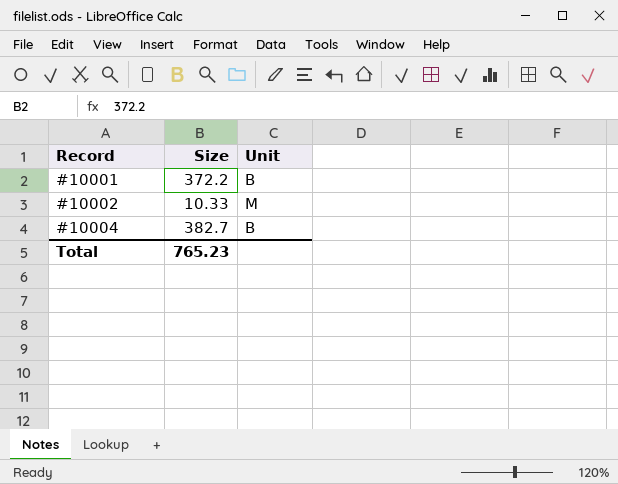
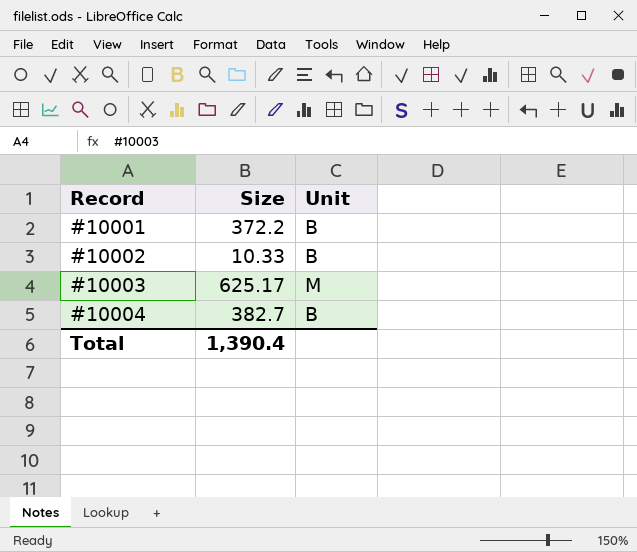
#10002 | Unit: M -> B
row #10003: none -> 625.17 | M
Total | Size: 765.23 -> 1,390.4

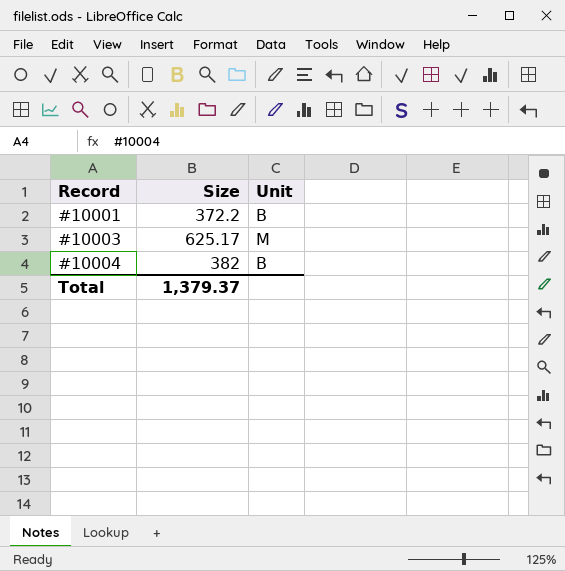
row #10002: 10.33 | B -> none
#10004 | Size: 382.7 -> 382
Total | Size: 1,390.4 -> 1,379.37

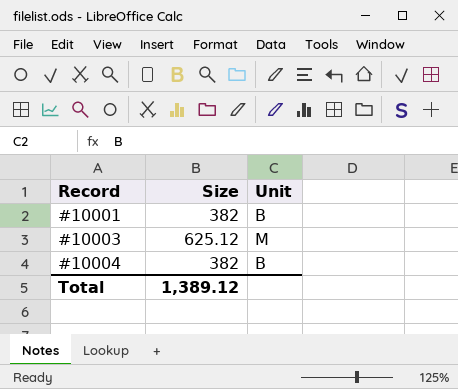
#10001 | Size: 372.2 -> 382
#10003 | Size: 625.17 -> 625.12
Total | Size: 1,379.37 -> 1,389.12

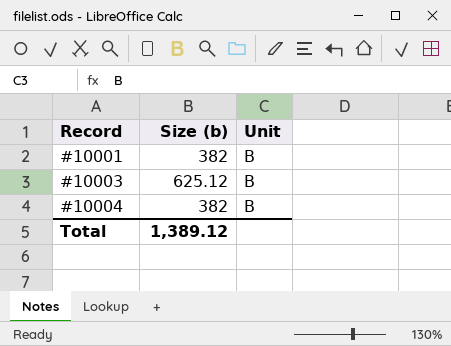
column name: Size -> Size (b)
#10003 | Unit: M -> B

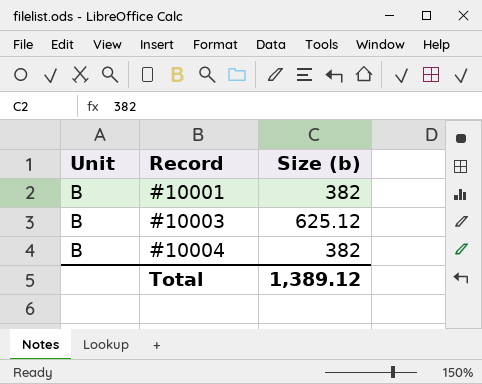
column Unit | position: 3 -> 1

